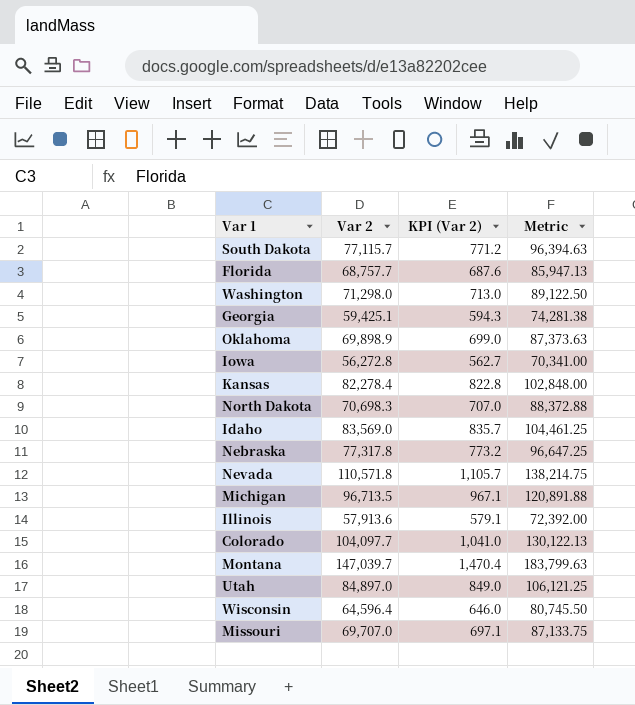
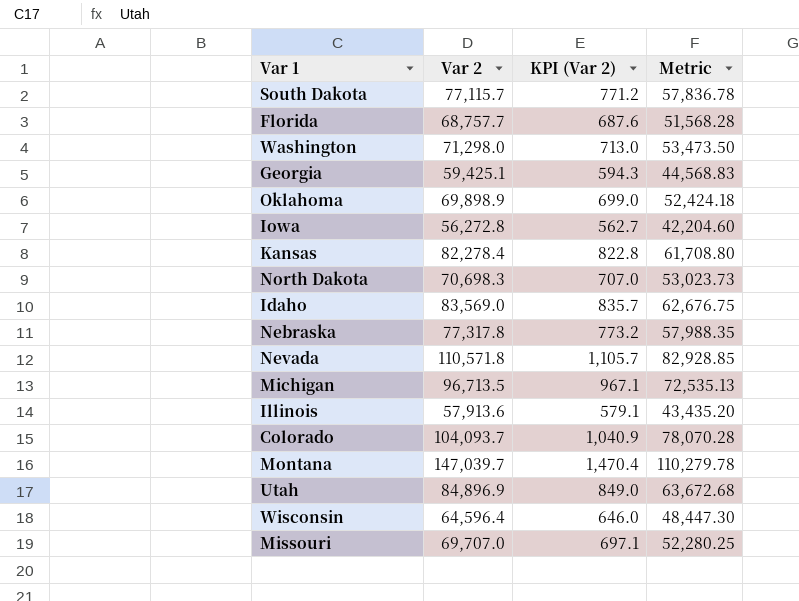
column Metric | formula: [Var 2] * 1.25 -> [Var 2] * 0.75
Colorado | Var 2: 104,097.7 -> 104,093.7
Colorado | KPI (Var 2): 1,041.0 -> 1,040.9
Utah | Var 2: 84,897.0 -> 84,896.9

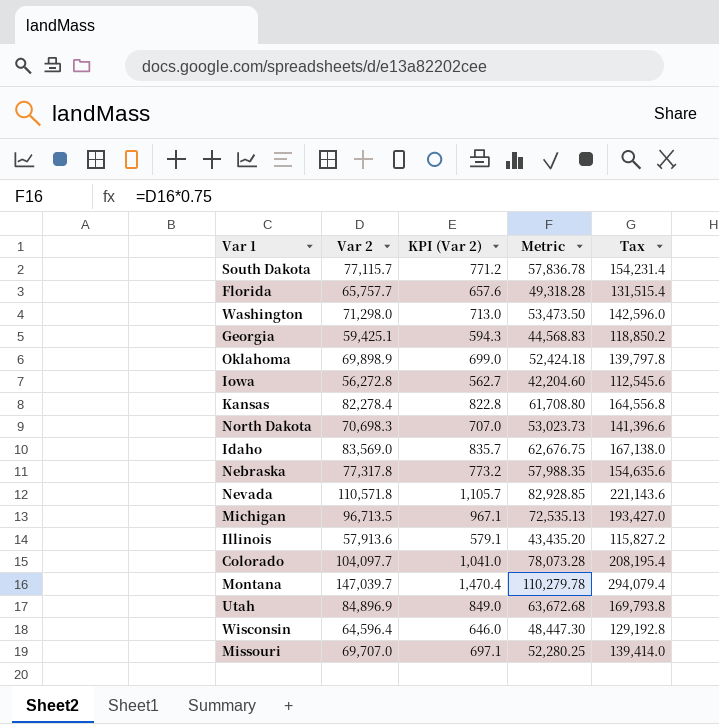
column Tax | formula: none -> [Var 2] * 2
Florida | Var 2: 68,757.7 -> 65,757.7
Florida | KPI (Var 2): 687.6 -> 657.6
Florida | Metric: 51,568.28 -> 49,318.28
Colorado | Var 2: 104,093.7 -> 104,097.7
Colorado | KPI (Var 2): 1,040.9 -> 1,041.0
Colorado | Metric: 78,070.28 -> 78,073.28

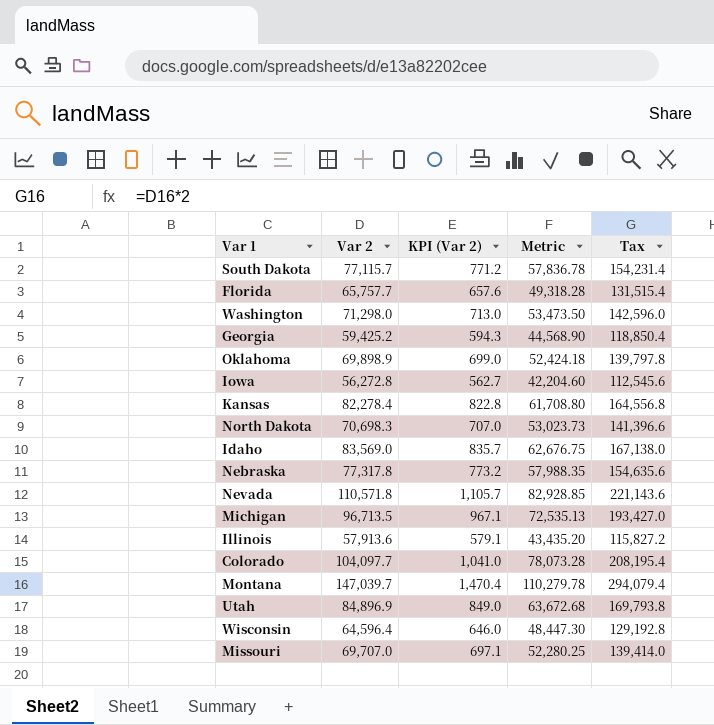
Georgia | Var 2: 59,425.1 -> 59,425.2
Georgia | Metric: 44,568.83 -> 44,568.90
Georgia | Tax: 118,850.2 -> 118,850.4

